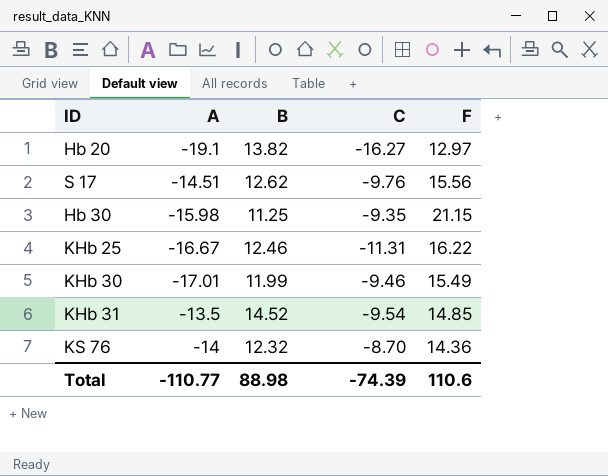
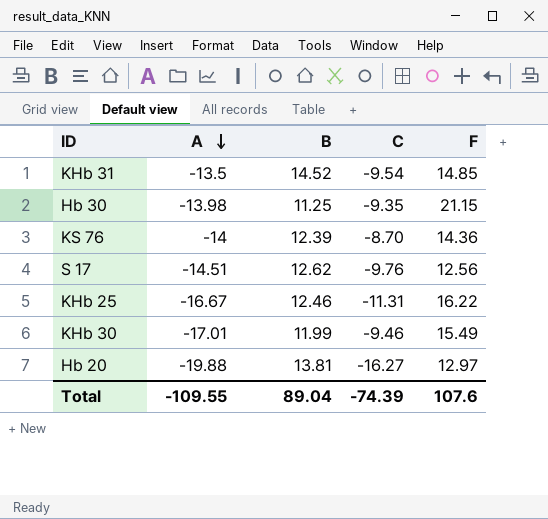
row order: none -> A descending
Hb 30 | A: -15.98 -> -13.98
KS 76 | B: 12.32 -> 12.39
S 17 | F: 15.56 -> 12.56
Hb 20 | A: -19.1 -> -19.88
Hb 20 | B: 13.82 -> 13.81
Total | A: -110.77 -> -109.55
Total | B: 88.98 -> 89.04
Total | F: 110.6 -> 107.6

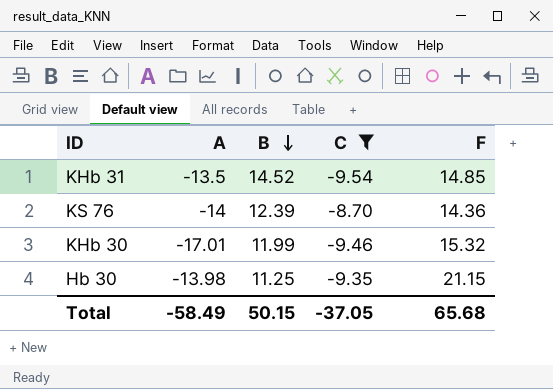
filter: none -> C >= -9.54
row order: A descending -> B descending
KHb 30 | F: 15.49 -> 15.32
Total | A: -109.55 -> -58.49
Total | B: 89.04 -> 50.15
Total | C: -74.39 -> -37.05
Total | F: 107.6 -> 65.68

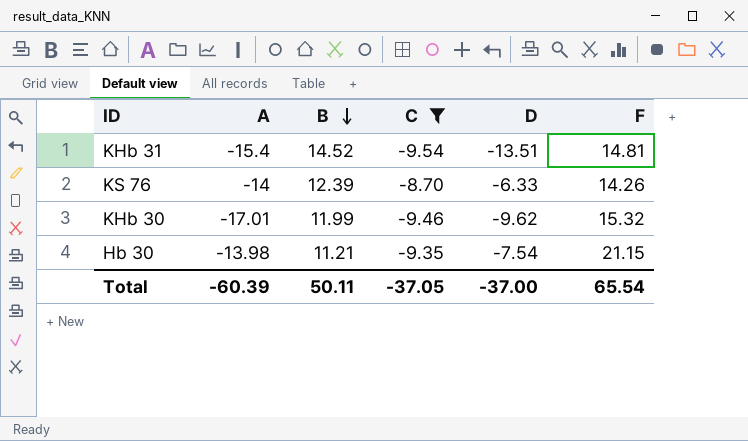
column D | position: none -> 5
KHb 31 | A: -13.5 -> -15.4
KHb 31 | F: 14.85 -> 14.81
KS 76 | F: 14.36 -> 14.26
Hb 30 | B: 11.25 -> 11.21
Total | A: -58.49 -> -60.39
Total | B: 50.15 -> 50.11
Total | F: 65.68 -> 65.54

